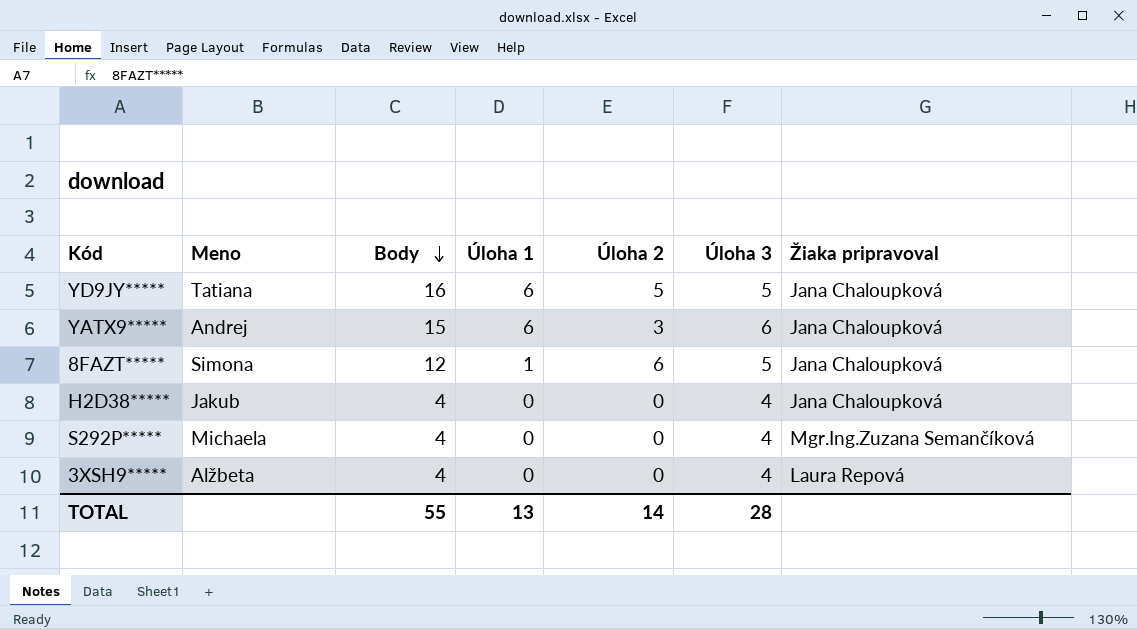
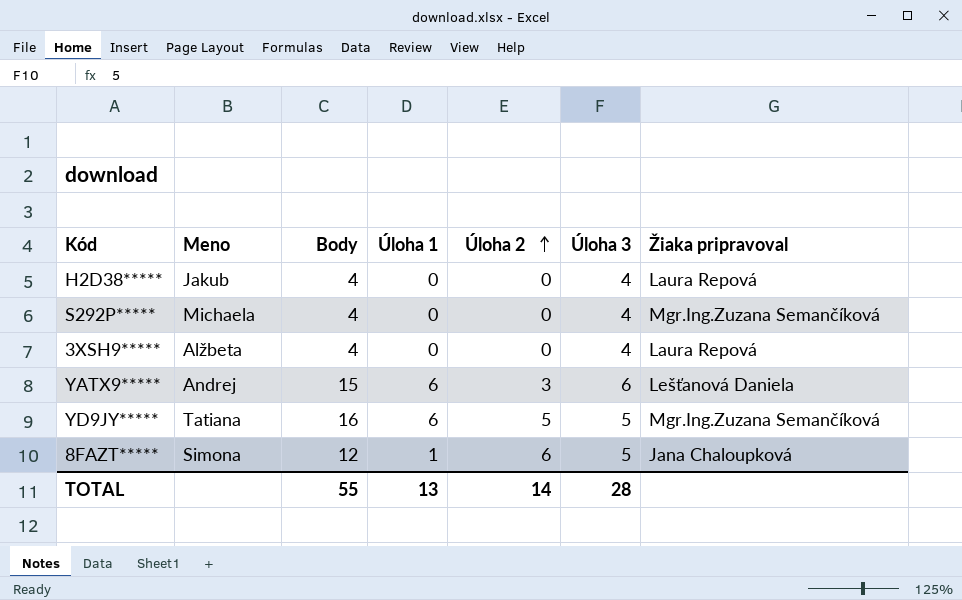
row order: Body descending -> Úloha 2 ascending
H2D38***** | Žiaka pripravoval: Jana Chaloupková -> Laura Repová
YATX9***** | Žiaka pripravoval: Jana Chaloupková -> Lešťanová Daniela
YD9JY***** | Žiaka pripravoval: Jana Chaloupková -> Mgr.Ing.Zuzana Semančíková

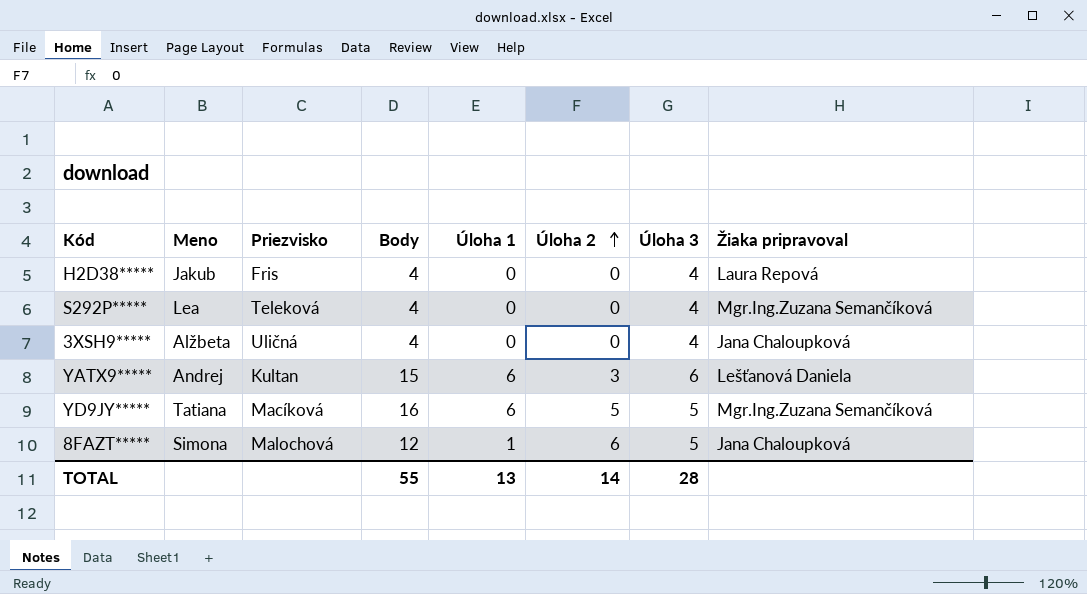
column Priezvisko | position: none -> 3
S292P***** | Meno: Michaela -> Lea
3XSH9***** | Žiaka pripravoval: Laura Repová -> Jana Chaloupková

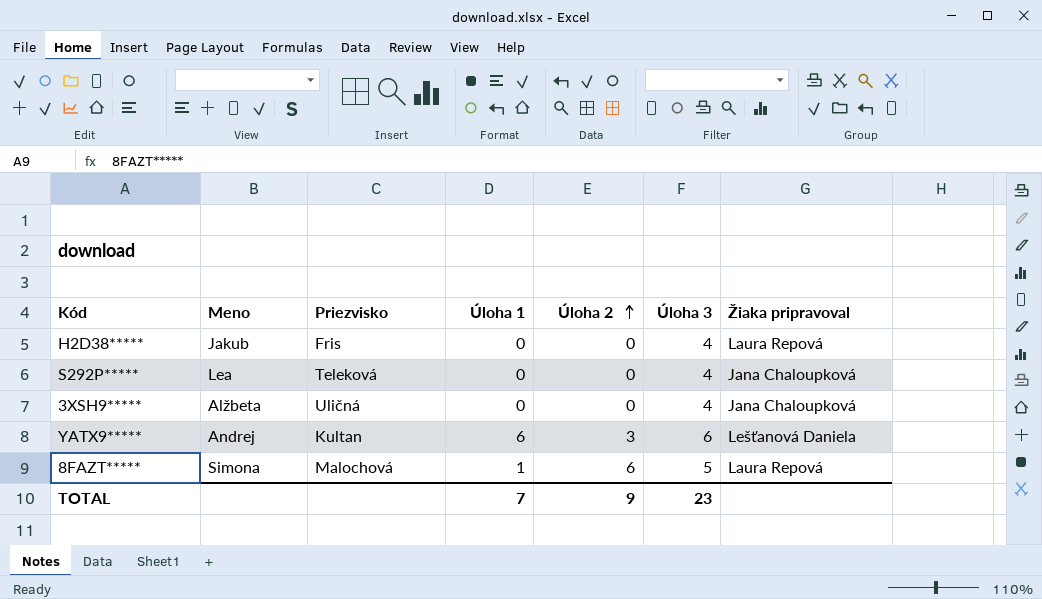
column Body | formula: [Úloha 1] + [Úloha 2] + [Úloha 3] -> none
row YD9JY*****: Tatiana | Macíková | 16 | 6 | 5 | 5 | Mgr.Ing.Zuzana Semančíková -> none
S292P***** | Žiaka pripravoval: Mgr.Ing.Zuzana Semančíková -> Jana Chaloupková
8FAZT***** | Žiaka pripravoval: Jana Chaloupková -> Laura Repová
TOTAL | Úloha 1: 13 -> 7
TOTAL | Úloha 2: 14 -> 9
TOTAL | Úloha 3: 28 -> 23

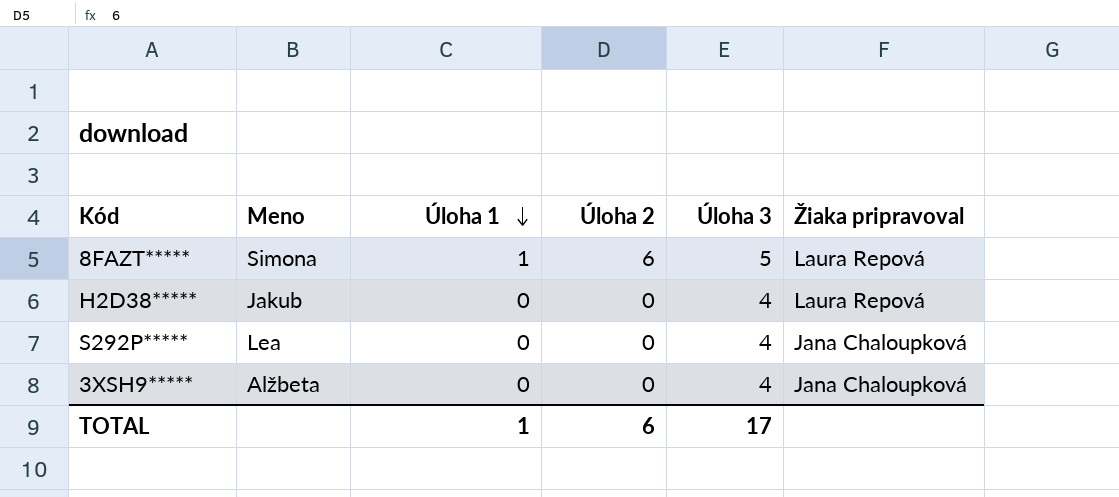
row order: Úloha 2 ascending -> Úloha 1 descending
column Priezvisko | position: 3 -> none
row YATX9*****: Andrej | Kultan | 6 | 3 | 6 | Lešťanová Daniela -> none
TOTAL | Úloha 1: 7 -> 1
TOTAL | Úloha 2: 9 -> 6
TOTAL | Úloha 3: 23 -> 17

